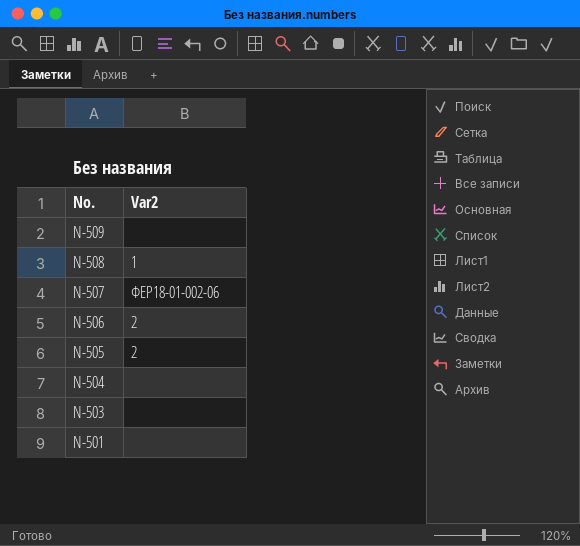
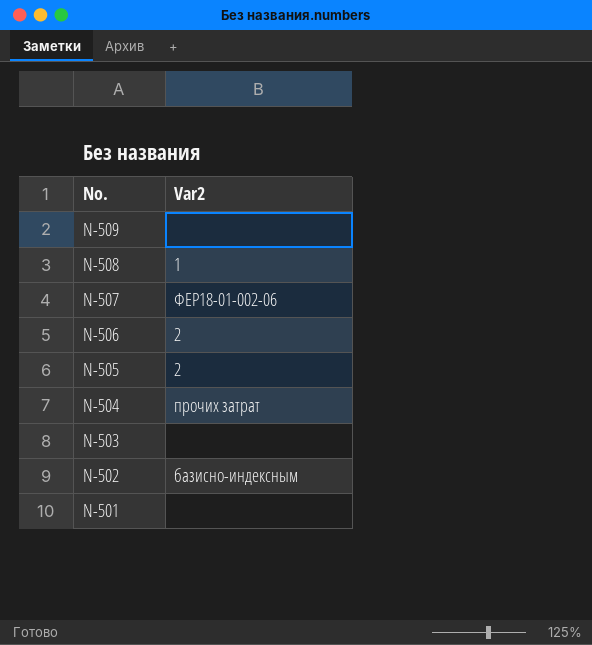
N-504 | Var2: none -> прочих затрат
row N-502: none -> базисно-индексным

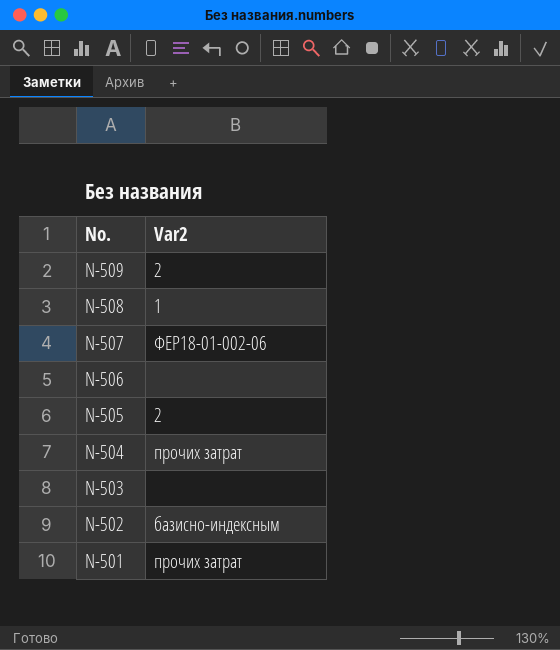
N-509 | Var2: none -> 2
N-506 | Var2: 2 -> none
N-501 | Var2: none -> прочих затрат

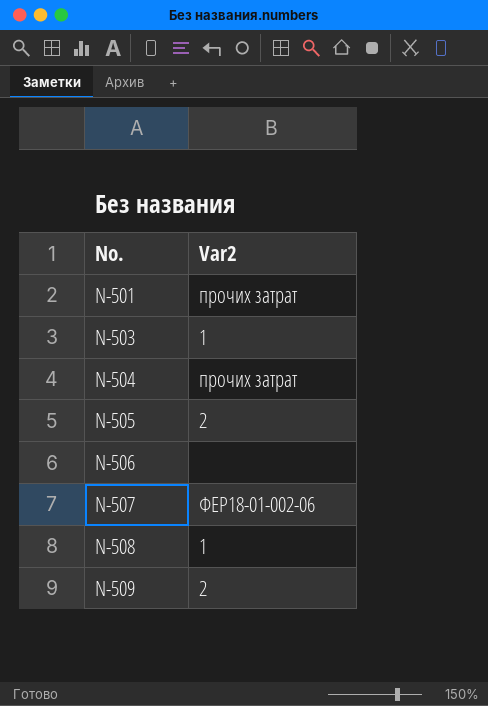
row order: No. descending -> No. ascending
row N-502: базисно-индексным -> none
N-503 | Var2: none -> 1

